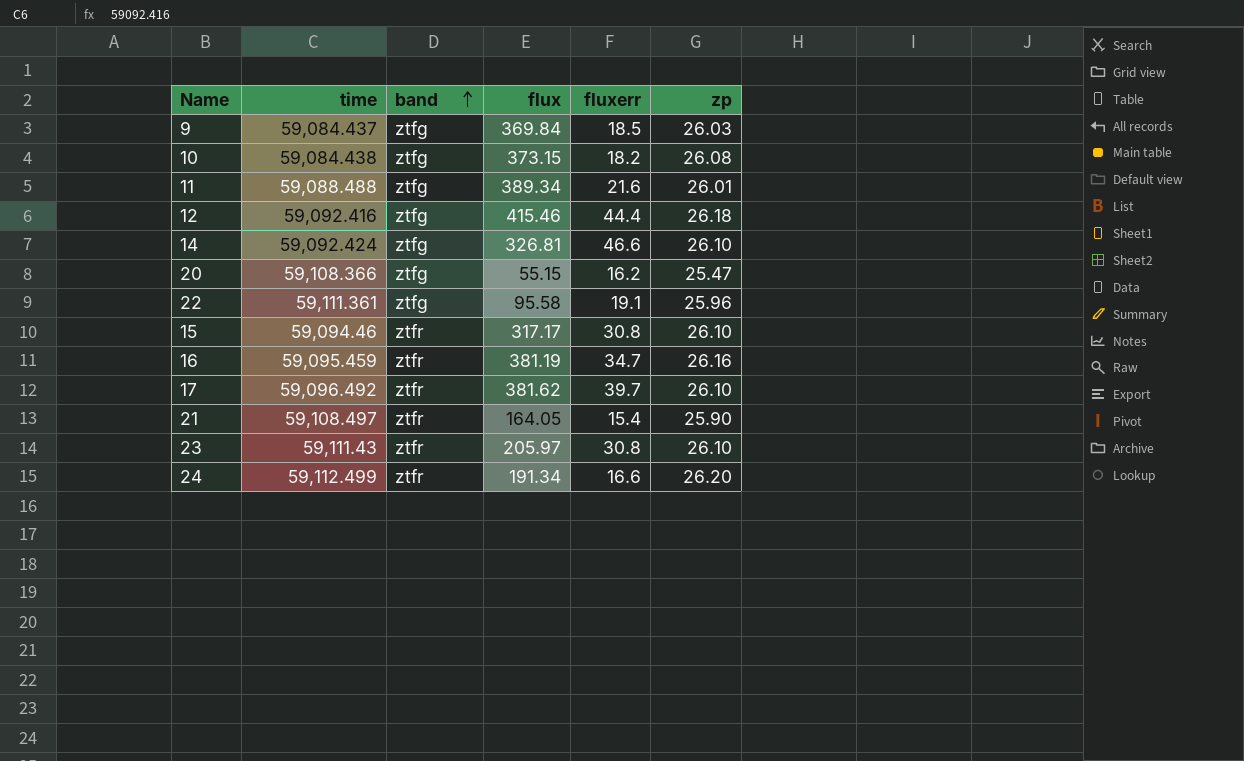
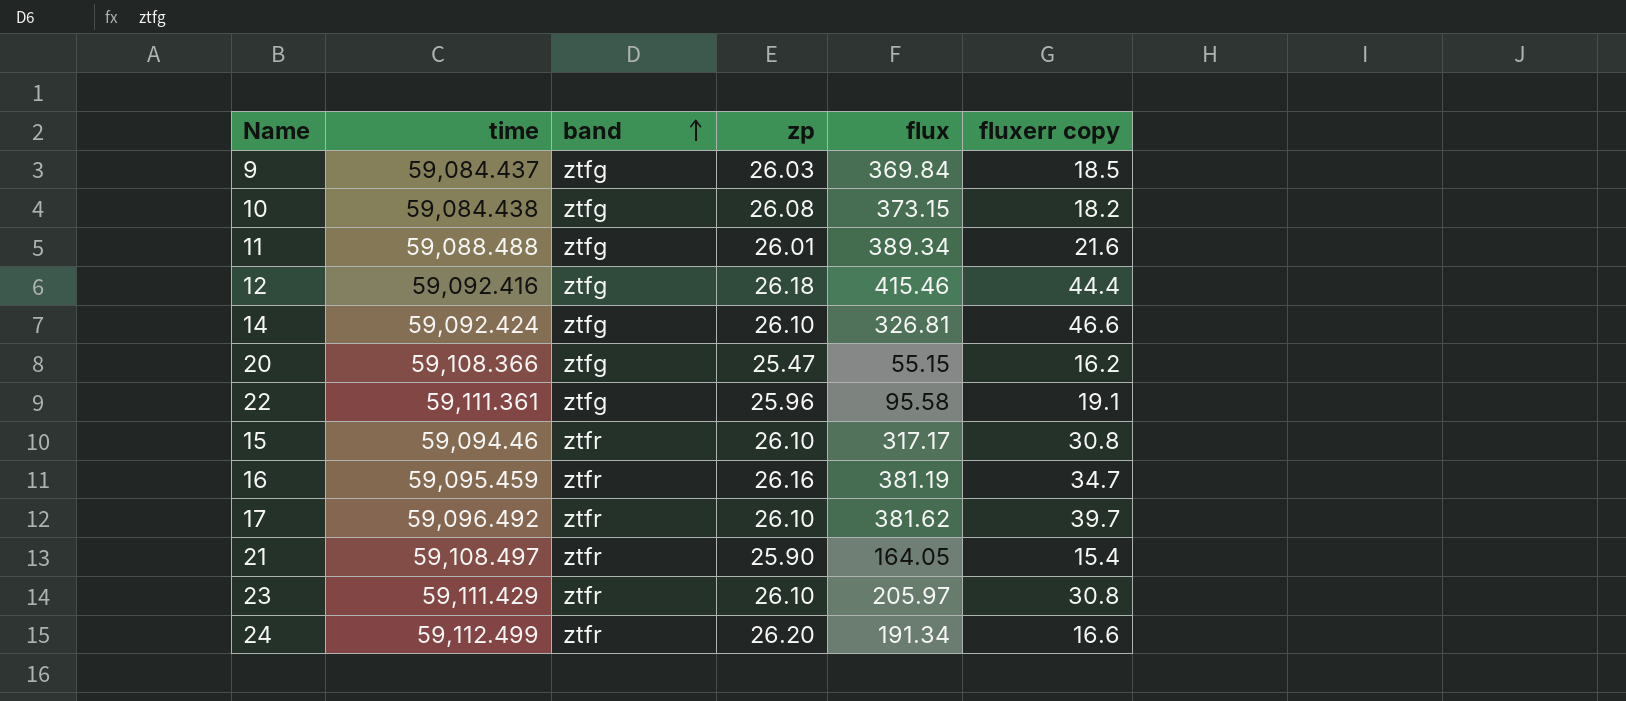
column zp | position: 6 -> 4
column name: fluxerr -> fluxerr copy
23 | time: 59,111.43 -> 59,111.429

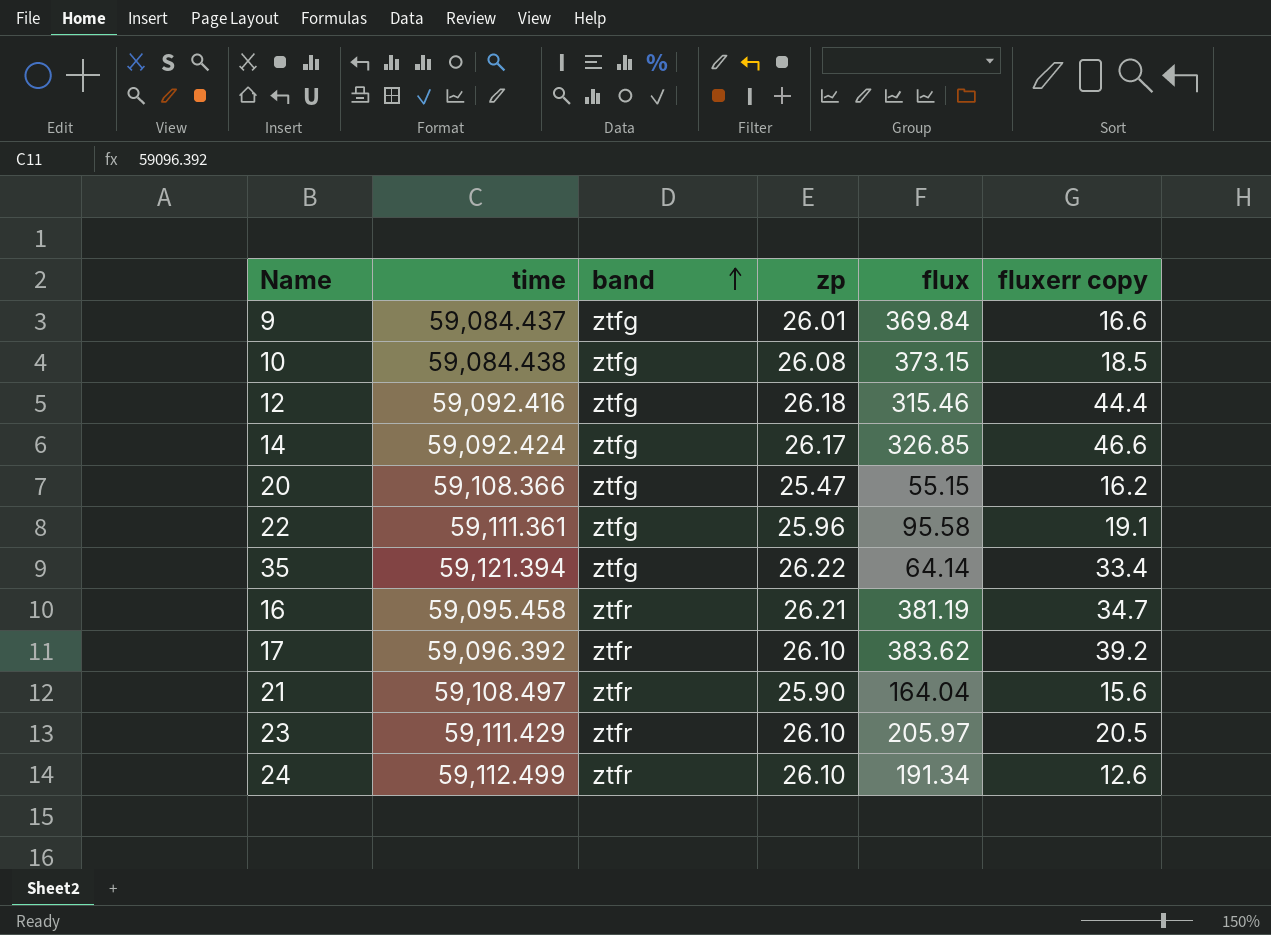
row 11: 59,088.488 | ztfg | 26.01 | 389.34 | 21.6 -> none
row 15: 59,094.46 | ztfr | 26.10 | 317.17 | 30.8 -> none
9 | zp: 26.03 -> 26.01
9 | fluxerr copy: 18.5 -> 16.6
10 | fluxerr copy: 18.2 -> 18.5
12 | flux: 415.46 -> 315.46
14 | zp: 26.10 -> 26.17
14 | flux: 326.81 -> 326.85
row 35: none -> 59,121.394 | ztfg | 26.22 | 64.14 | 33.4
16 | time: 59,095.459 -> 59,095.458
16 | zp: 26.16 -> 26.21
17 | time: 59,096.492 -> 59,096.392
17 | flux: 381.62 -> 383.62
17 | fluxerr copy: 39.7 -> 39.2
21 | flux: 164.05 -> 164.04
21 | fluxerr copy: 15.4 -> 15.6
23 | fluxerr copy: 30.8 -> 20.5
24 | zp: 26.20 -> 26.10
24 | fluxerr copy: 16.6 -> 12.6

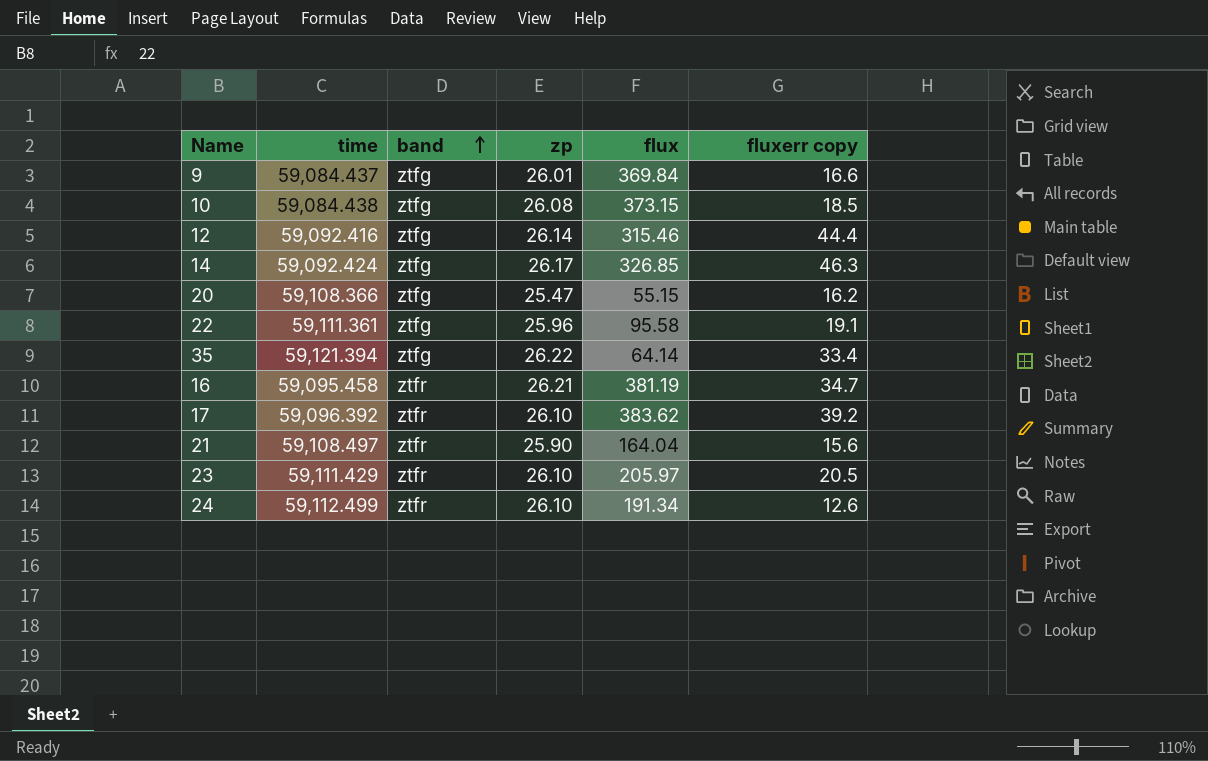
12 | zp: 26.18 -> 26.14
14 | fluxerr copy: 46.6 -> 46.3

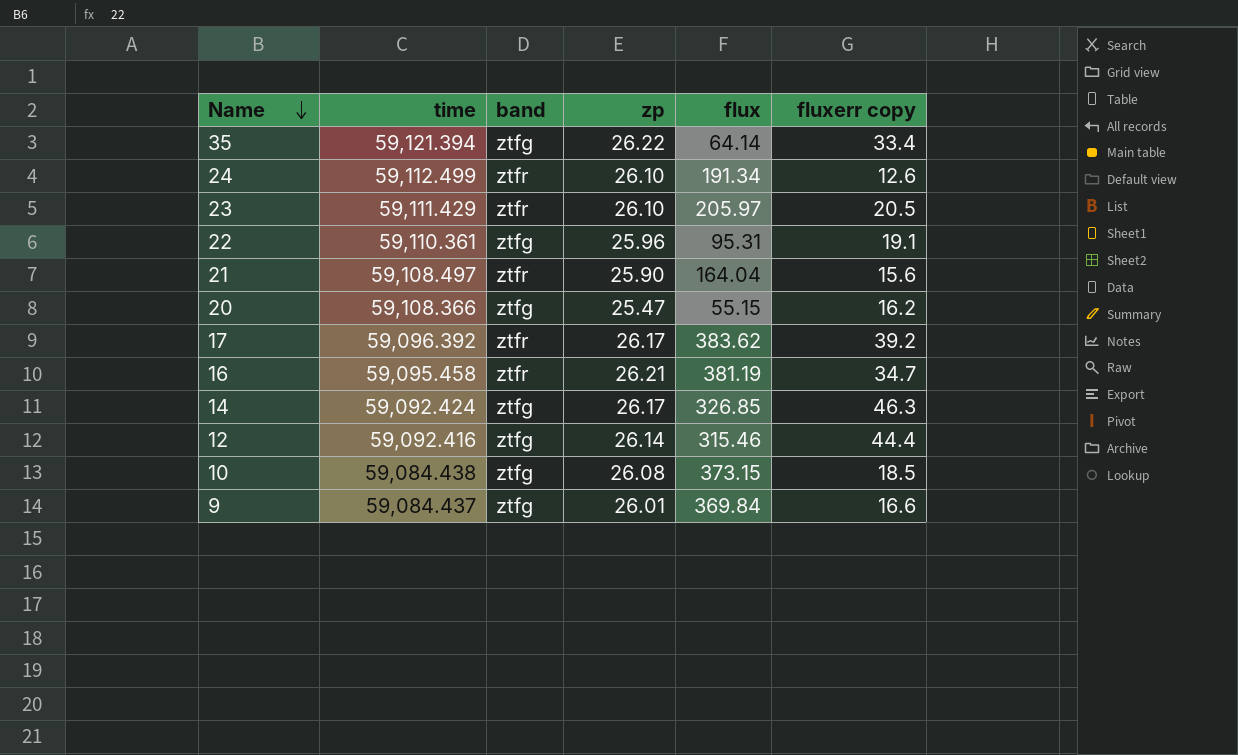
row order: band ascending -> Name descending
22 | time: 59,111.361 -> 59,110.361
22 | flux: 95.58 -> 95.31
17 | zp: 26.10 -> 26.17

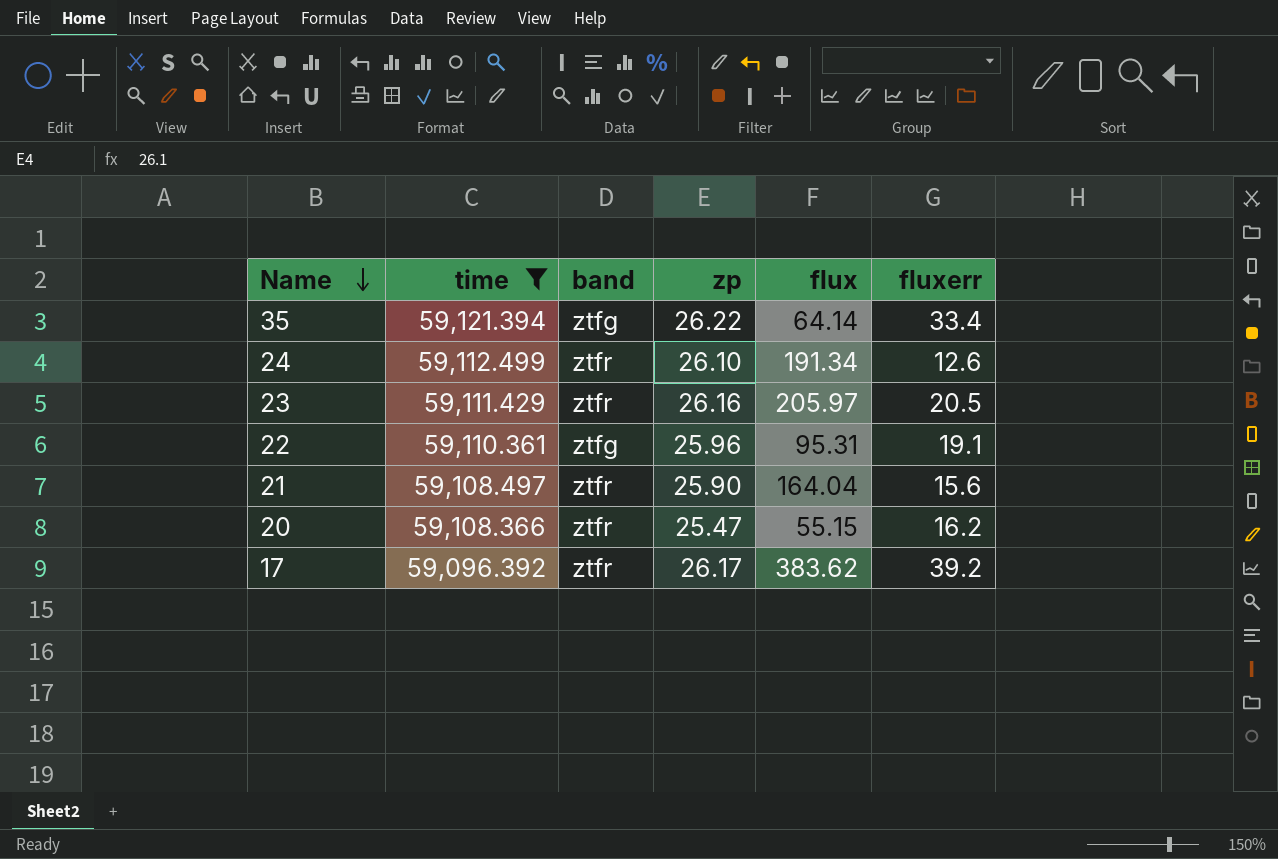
filter: none -> time >= 59,096.392
column name: fluxerr copy -> fluxerr
23 | zp: 26.10 -> 26.16
20 | band: ztfg -> ztfr

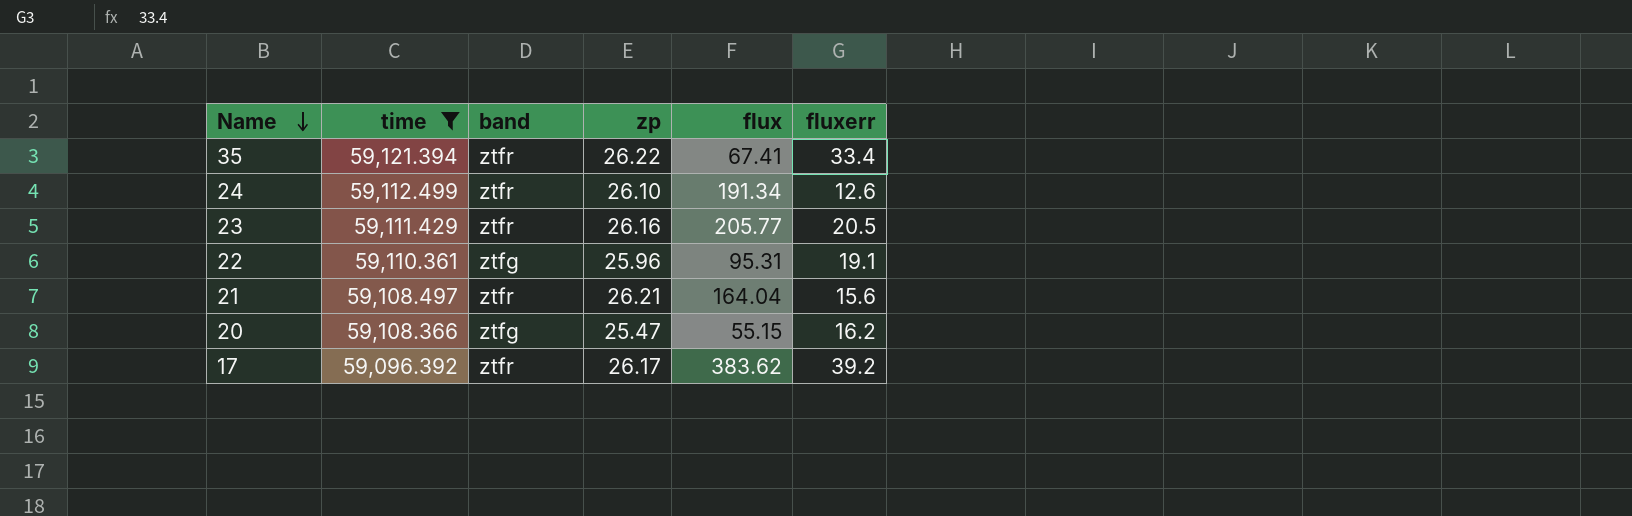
35 | band: ztfg -> ztfr
35 | flux: 64.14 -> 67.41
23 | flux: 205.97 -> 205.77
21 | zp: 25.90 -> 26.21
20 | band: ztfr -> ztfg

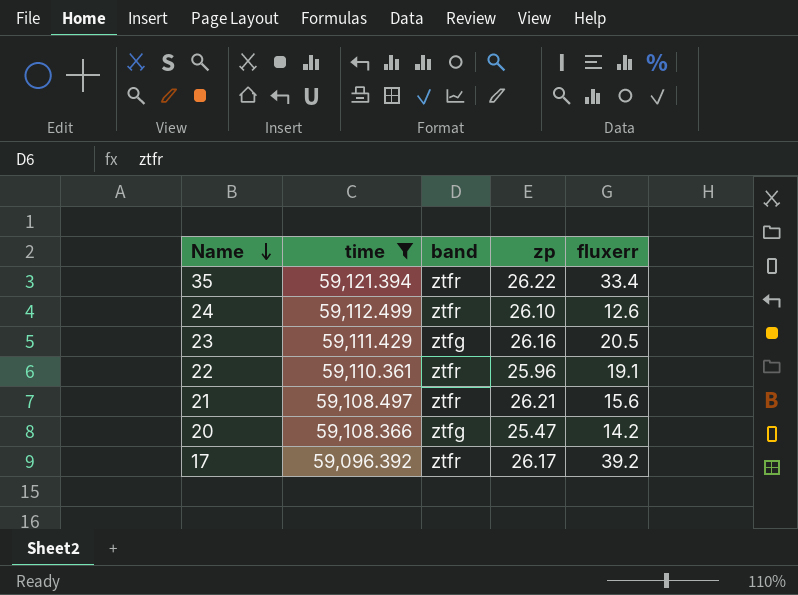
column flux | position: 5 -> none
23 | band: ztfr -> ztfg
22 | band: ztfg -> ztfr
20 | fluxerr: 16.2 -> 14.2

